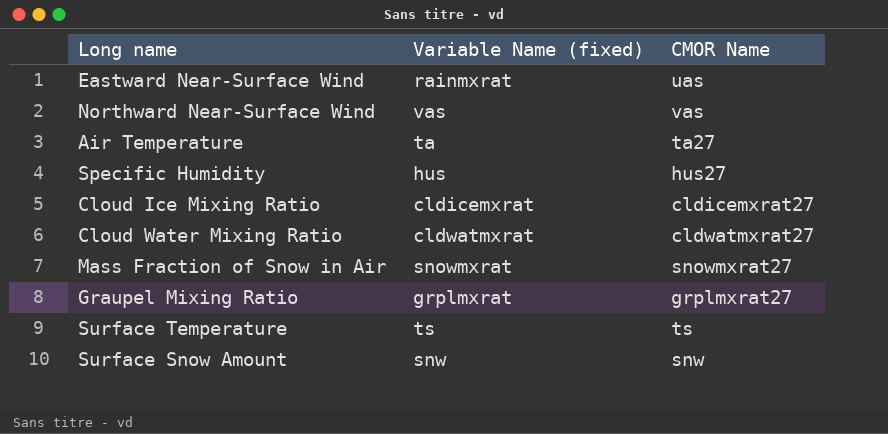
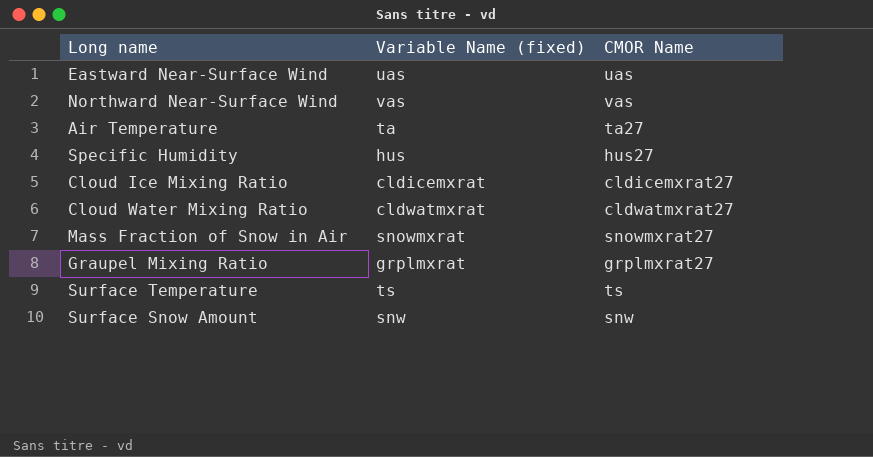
Eastward Near-Surface Wind | Variable Name (fixed): rainmxrat -> uas

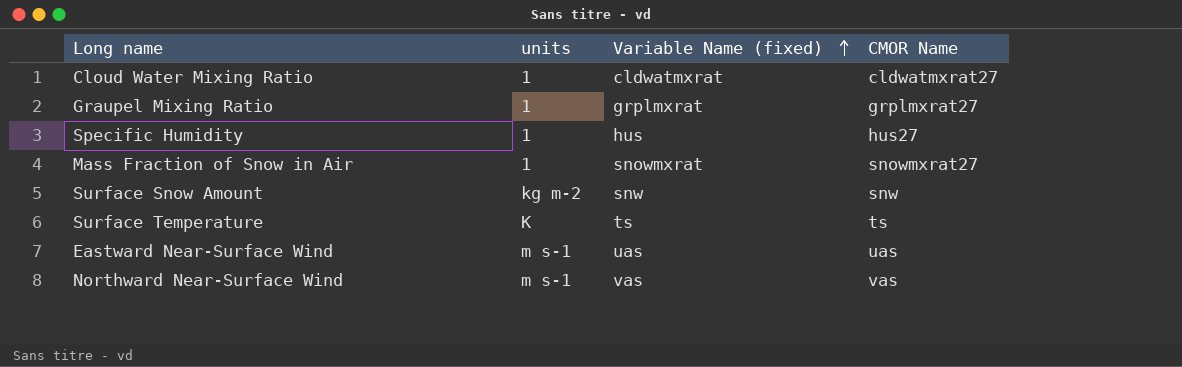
row order: none -> Variable Name (fixed) ascending
column units | position: none -> 2
row Air Temperature: ta | ta27 -> none
row Cloud Ice Mixing Ratio: cldicemxrat | cldicemxrat27 -> none

